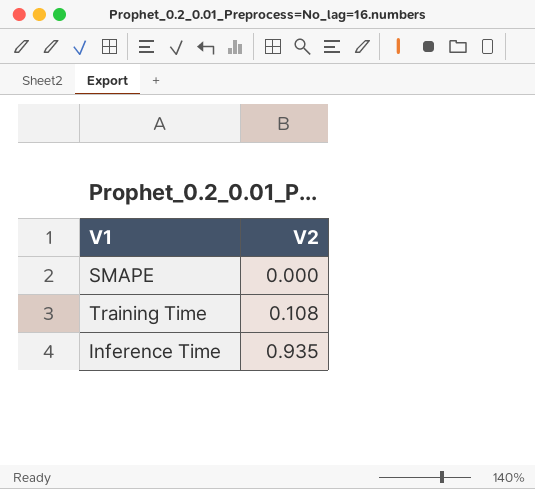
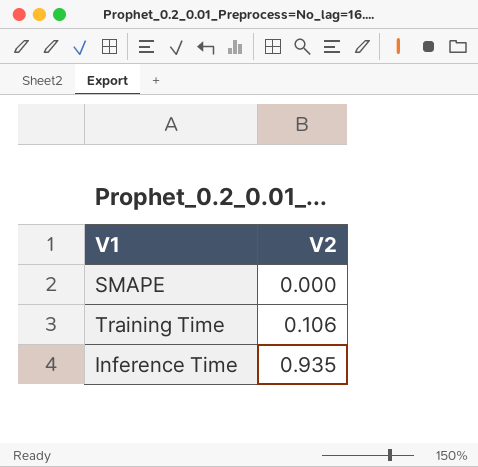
Training Time | V2: 0.108 -> 0.106

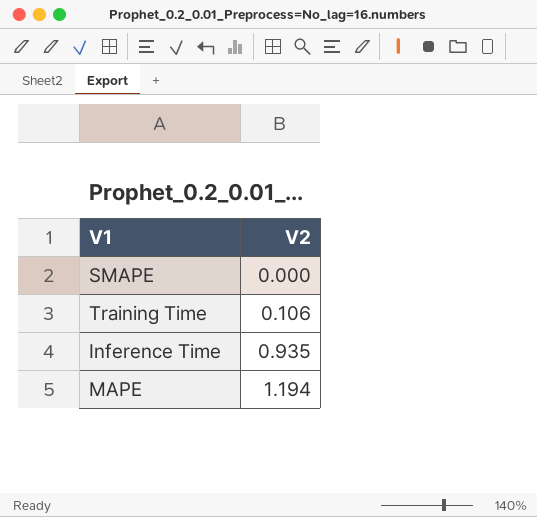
row MAPE: none -> 1.194

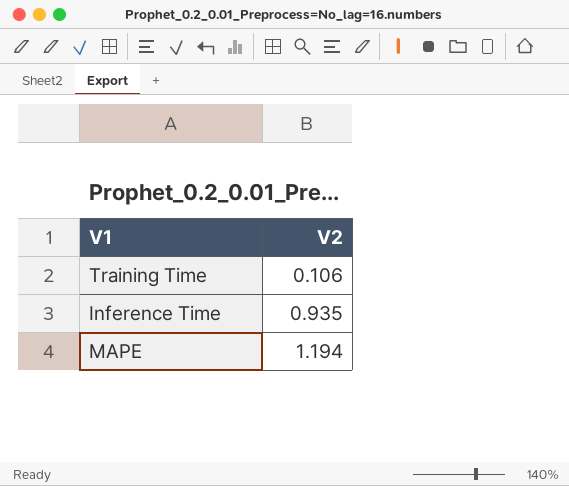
row SMAPE: 0.000 -> none

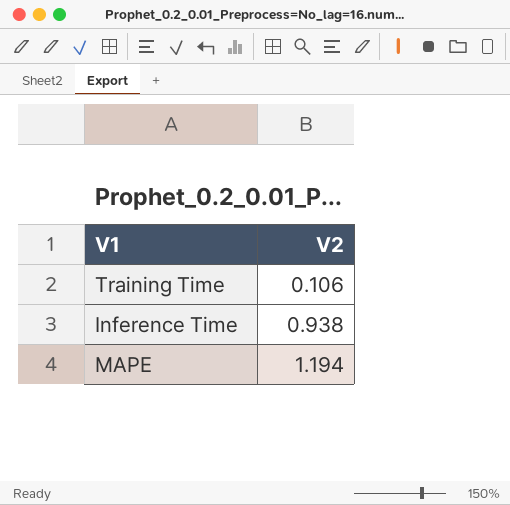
Inference Time | V2: 0.935 -> 0.938

